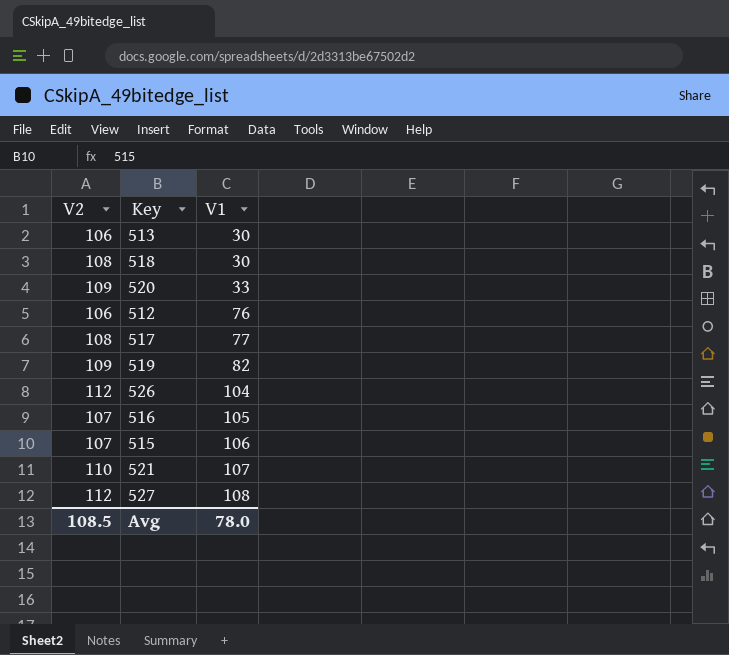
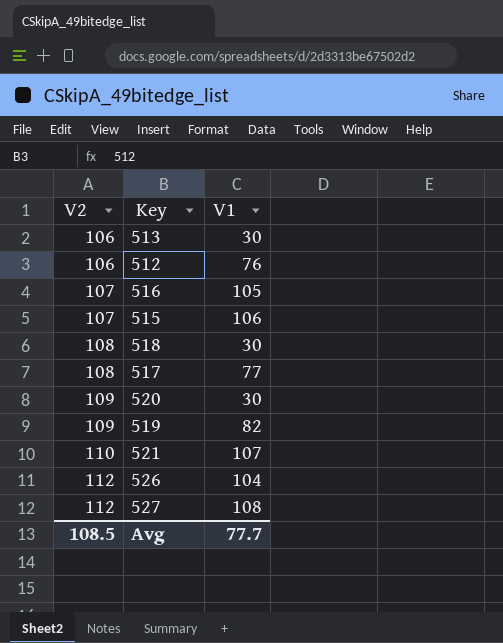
row order: V1 ascending -> V2 ascending
520 | V1: 33 -> 30
Avg | V1: 78.0 -> 77.7

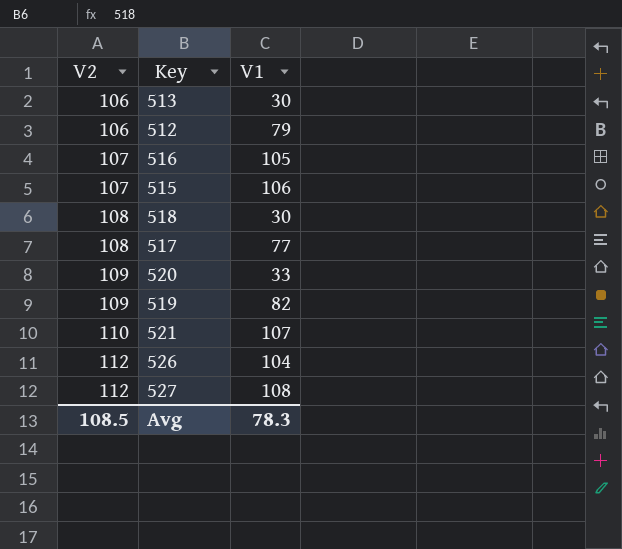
512 | V1: 76 -> 79
520 | V1: 30 -> 33
Avg | V1: 77.7 -> 78.3

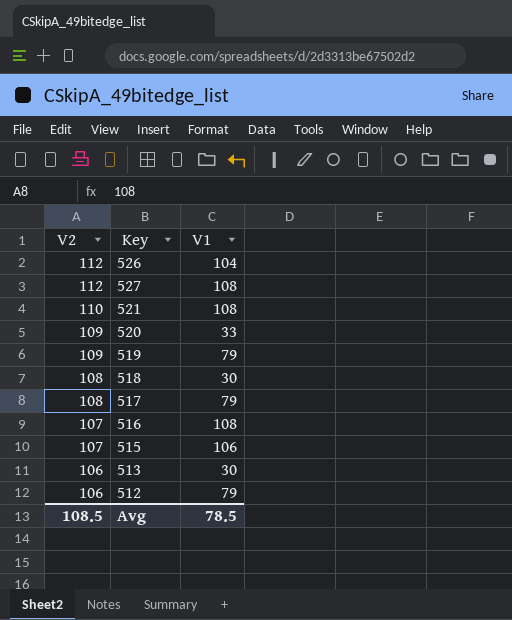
row order: V2 ascending -> V2 descending
521 | V1: 107 -> 108
519 | V1: 82 -> 79
517 | V1: 77 -> 79
516 | V1: 105 -> 108
Avg | V1: 78.3 -> 78.5

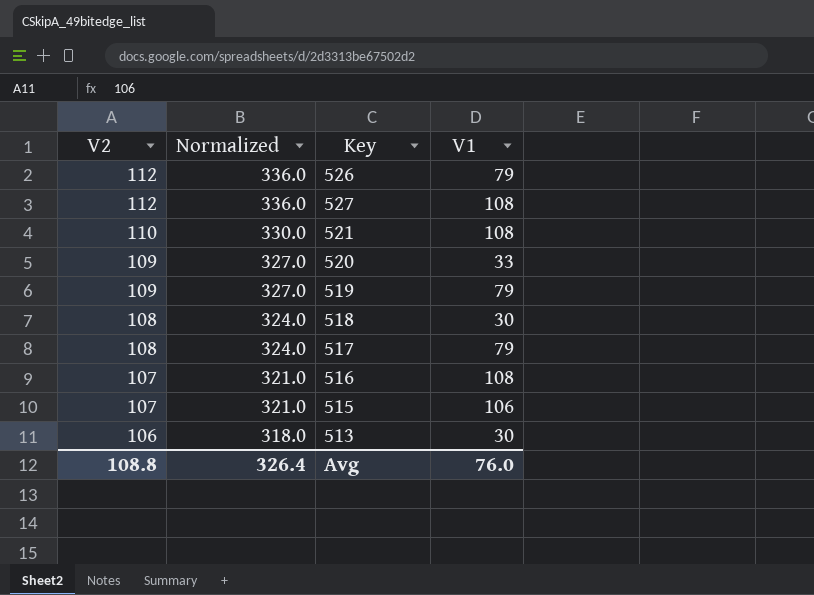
column Normalized | formula: none -> [V2] * 3
row 512: 106 | 79 -> none
526 | V1: 104 -> 79
Avg | V2: 108.5 -> 108.8
Avg | V1: 78.5 -> 76.0

